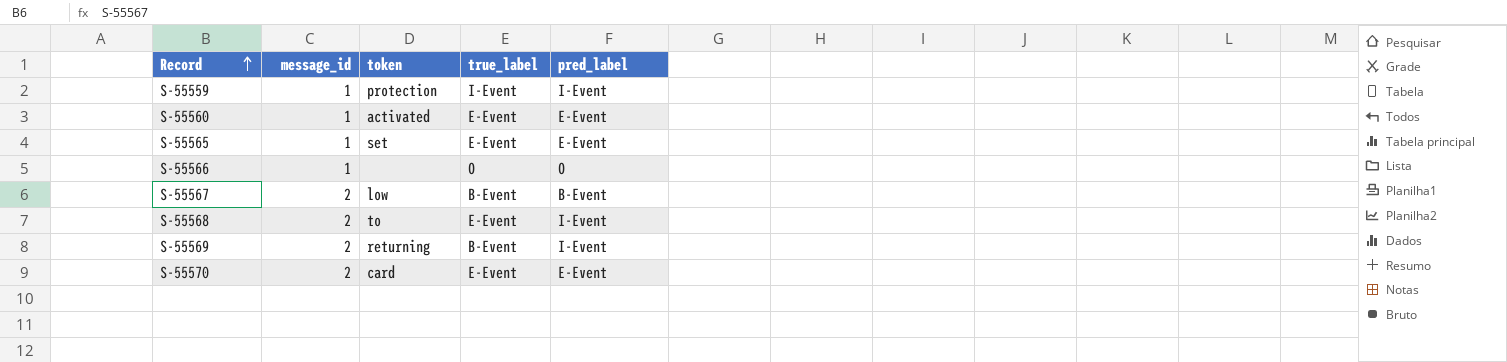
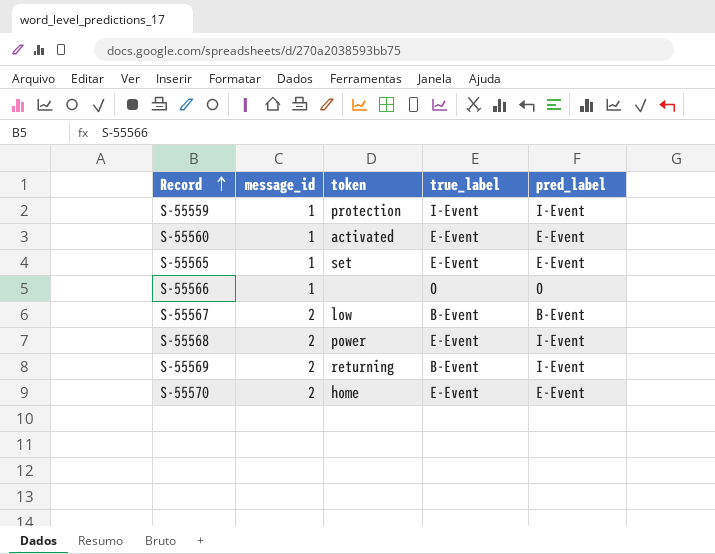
S-55568 | token: to -> power
S-55570 | token: card -> home

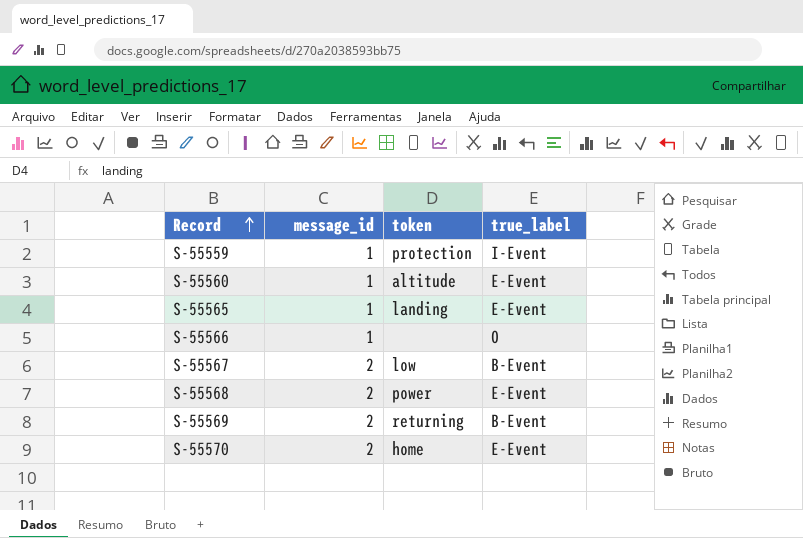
column pred_label | position: 5 -> none
S-55560 | token: activated -> altitude
S-55565 | token: set -> landing

